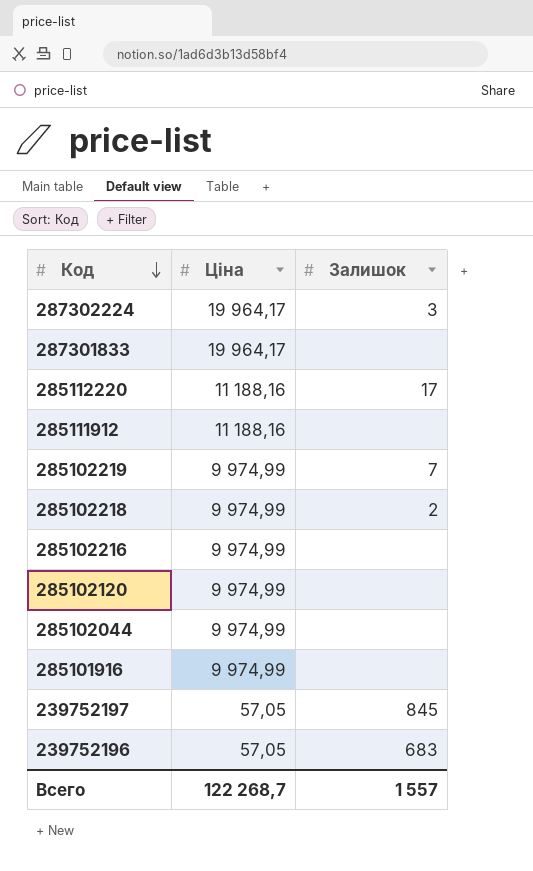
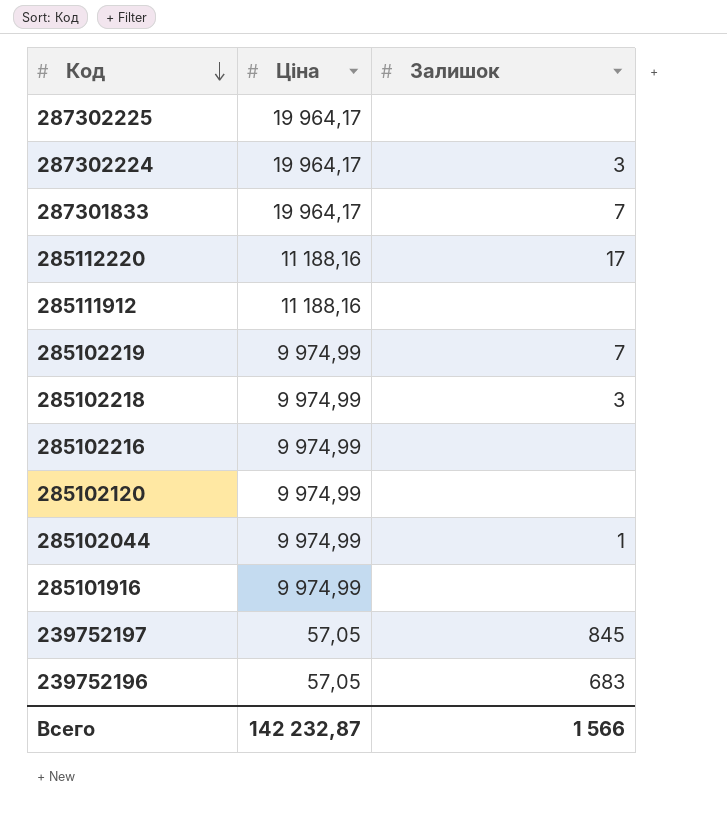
row 287302225: none -> 19 964,17 | none
287301833 | Залишок: none -> 7
285102218 | Залишок: 2 -> 3
285102044 | Залишок: none -> 1
Всего | Ціна: 122 268,7 -> 142 232,87
Всего | Залишок: 1 557 -> 1 566

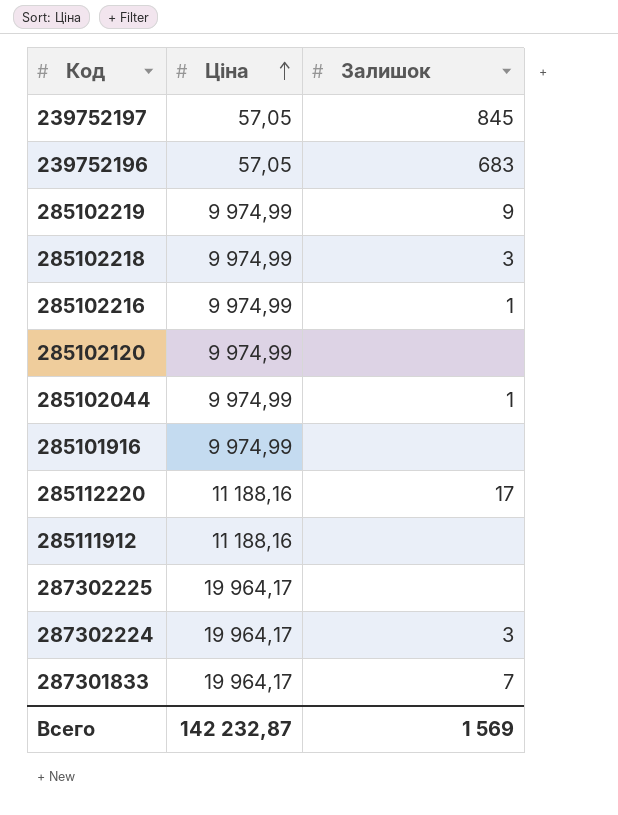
row order: Код descending -> Ціна ascending
285102219 | Залишок: 7 -> 9
285102216 | Залишок: none -> 1
Всего | Залишок: 1 566 -> 1 569

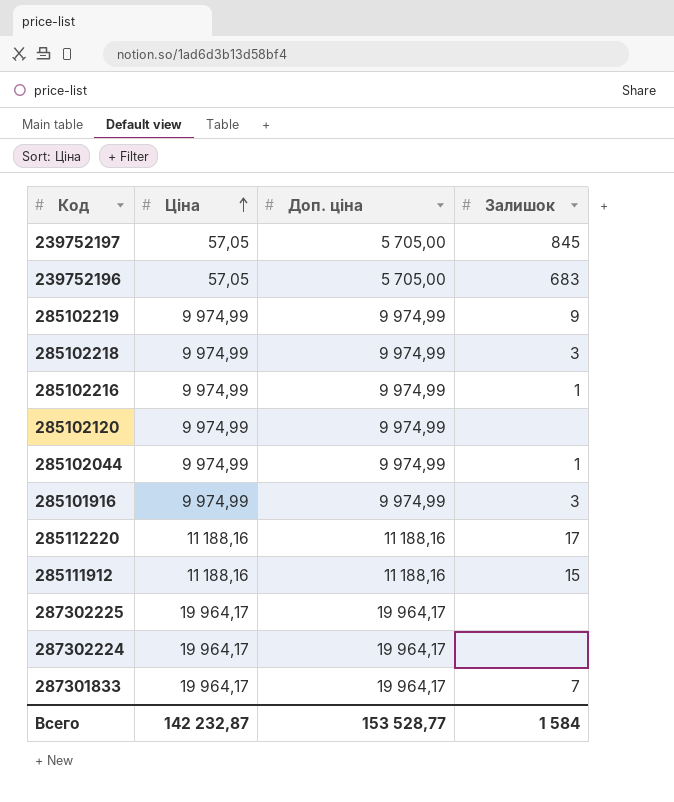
column Доп. ціна | position: none -> 3
285101916 | Залишок: none -> 3
285111912 | Залишок: none -> 15
287302224 | Залишок: 3 -> none
Всего | Залишок: 1 569 -> 1 584

